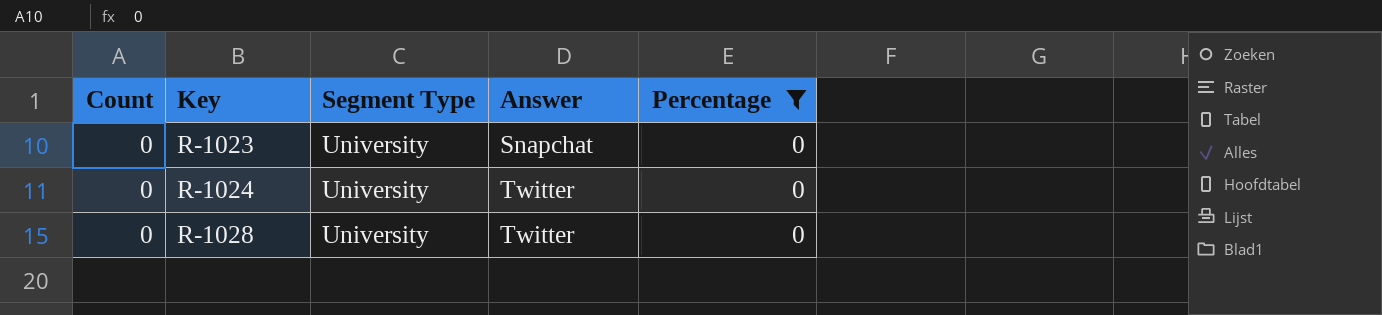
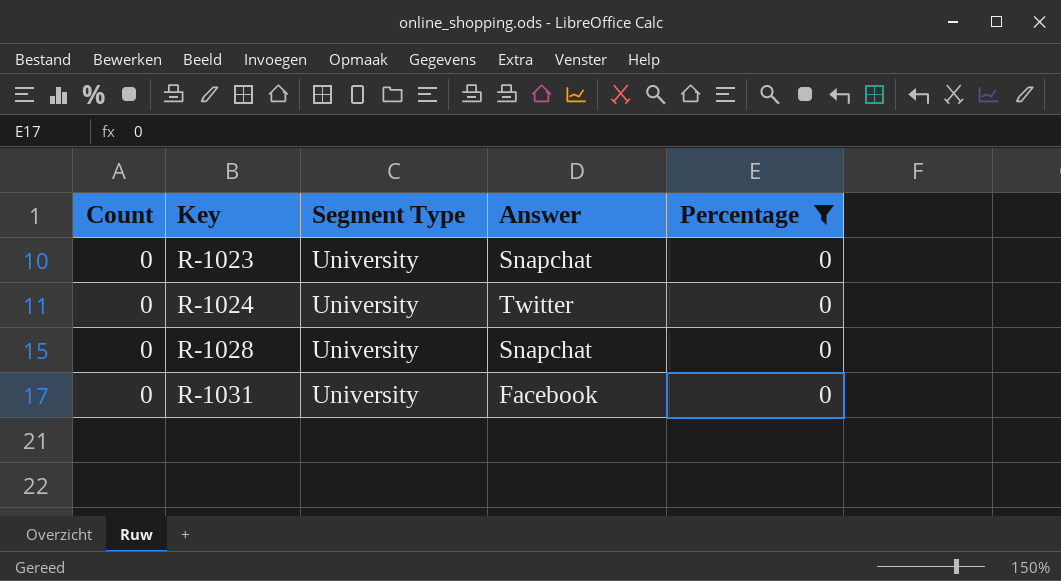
R-1028 | Answer: Twitter -> Snapchat
row R-1031: none -> 0 | University | Facebook | 0

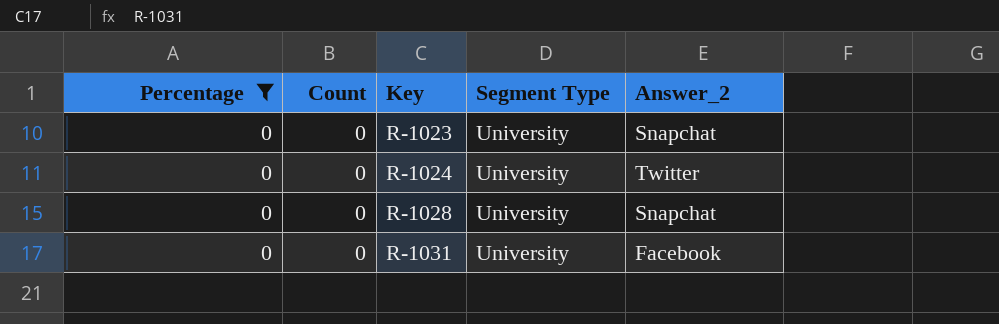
column Percentage | position: 5 -> 1
column name: Answer -> Answer_2

